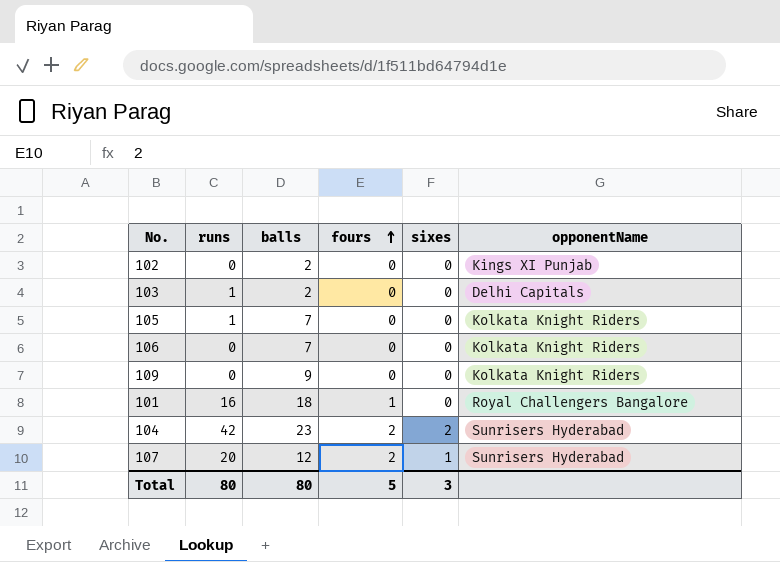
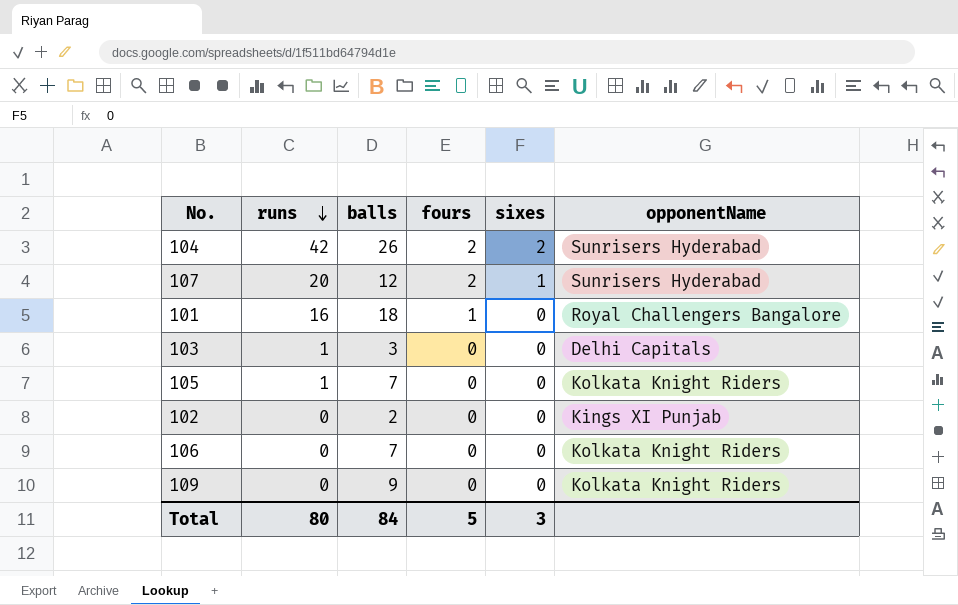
row order: fours ascending -> runs descending
104 | balls: 23 -> 26
103 | balls: 2 -> 3
Total | balls: 80 -> 84

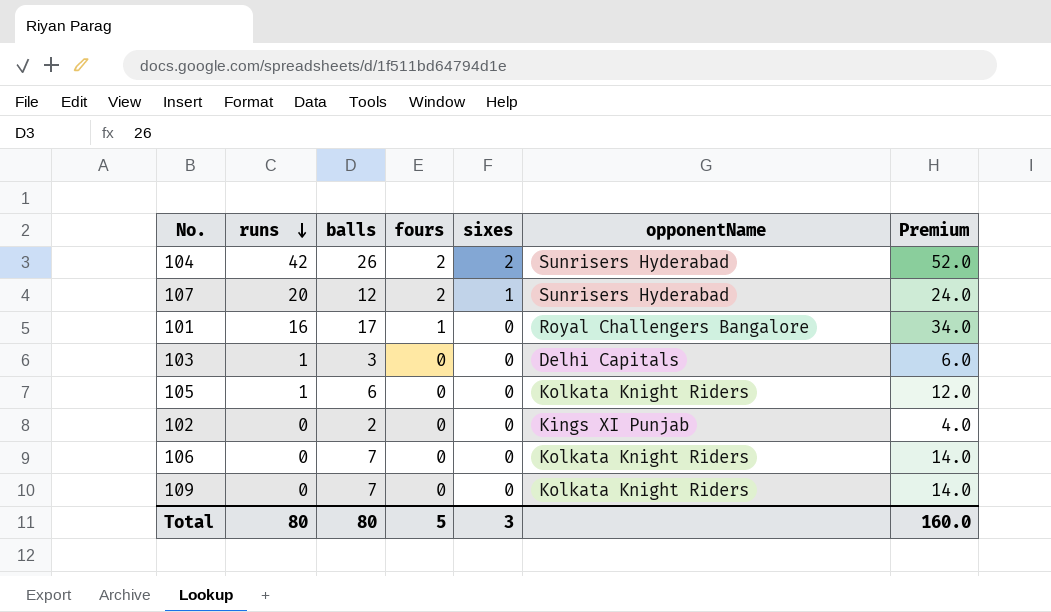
column Premium | formula: none -> [balls] * 2
101 | balls: 18 -> 17
105 | balls: 7 -> 6
109 | balls: 9 -> 7
Total | balls: 84 -> 80

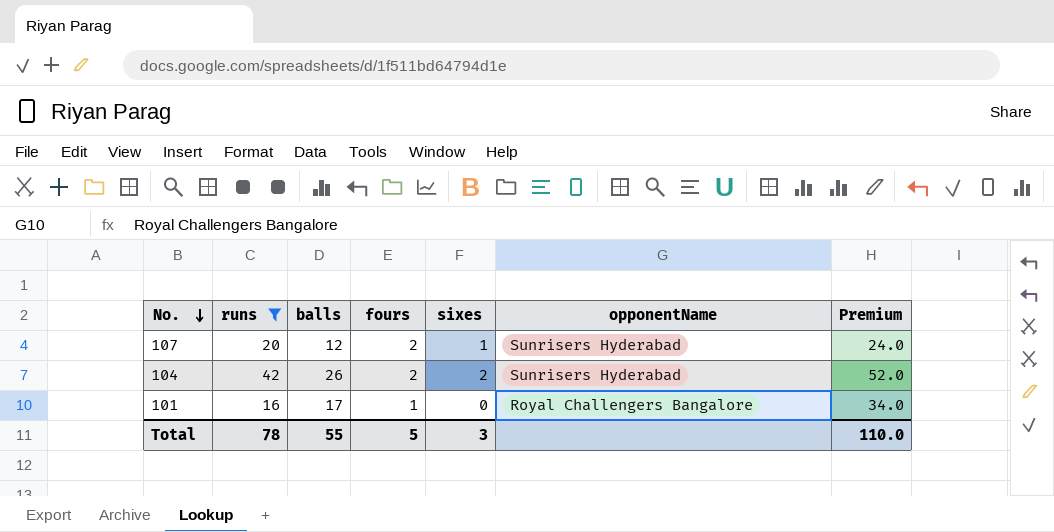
filter: none -> runs >= 16
row order: runs descending -> No. descending
Total | runs: 80 -> 78
Total | balls: 80 -> 55
Total | Premium: 160.0 -> 110.0

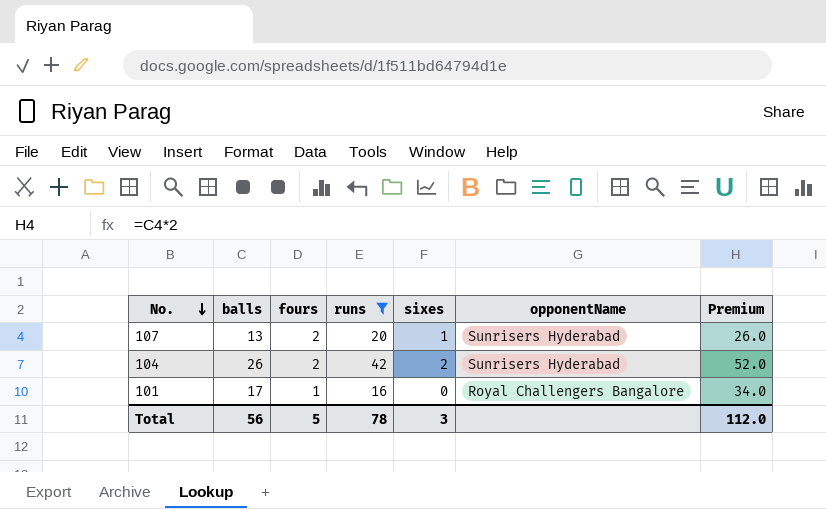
column runs | position: 2 -> 4
107 | balls: 12 -> 13
107 | Premium: 24.0 -> 26.0
Total | balls: 55 -> 56
Total | Premium: 110.0 -> 112.0

